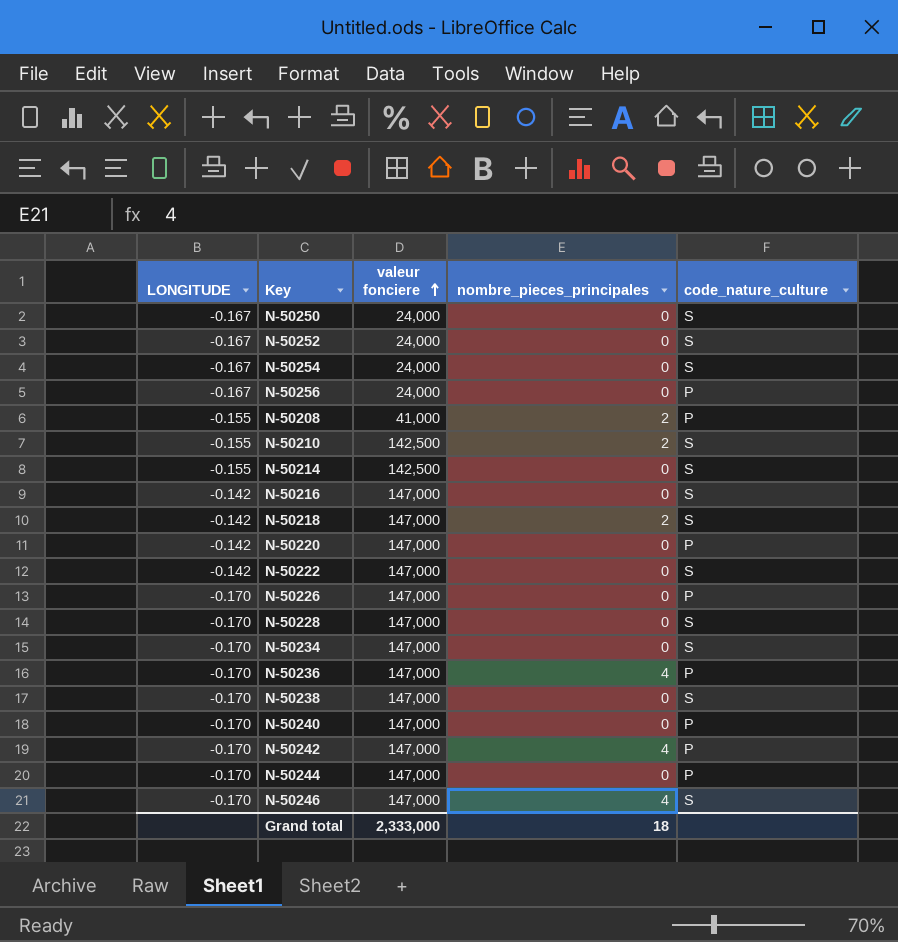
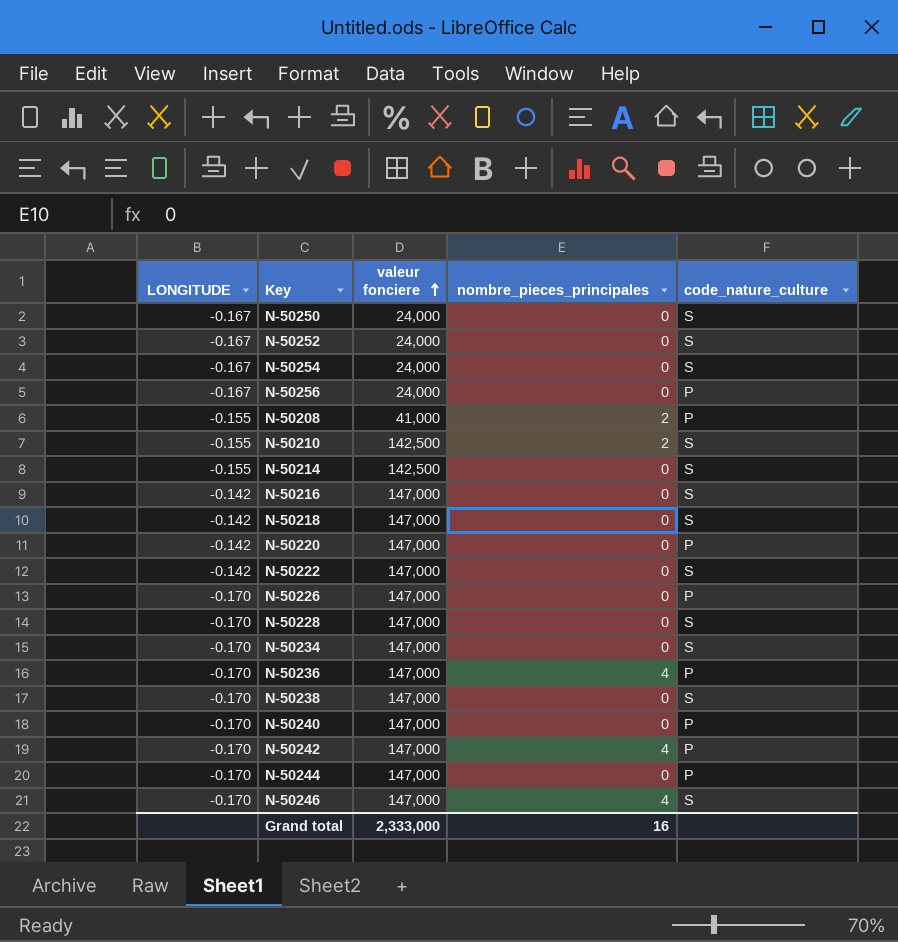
N-50218 | nombre_pieces_principales: 2 -> 0
Grand total | nombre_pieces_principales: 18 -> 16

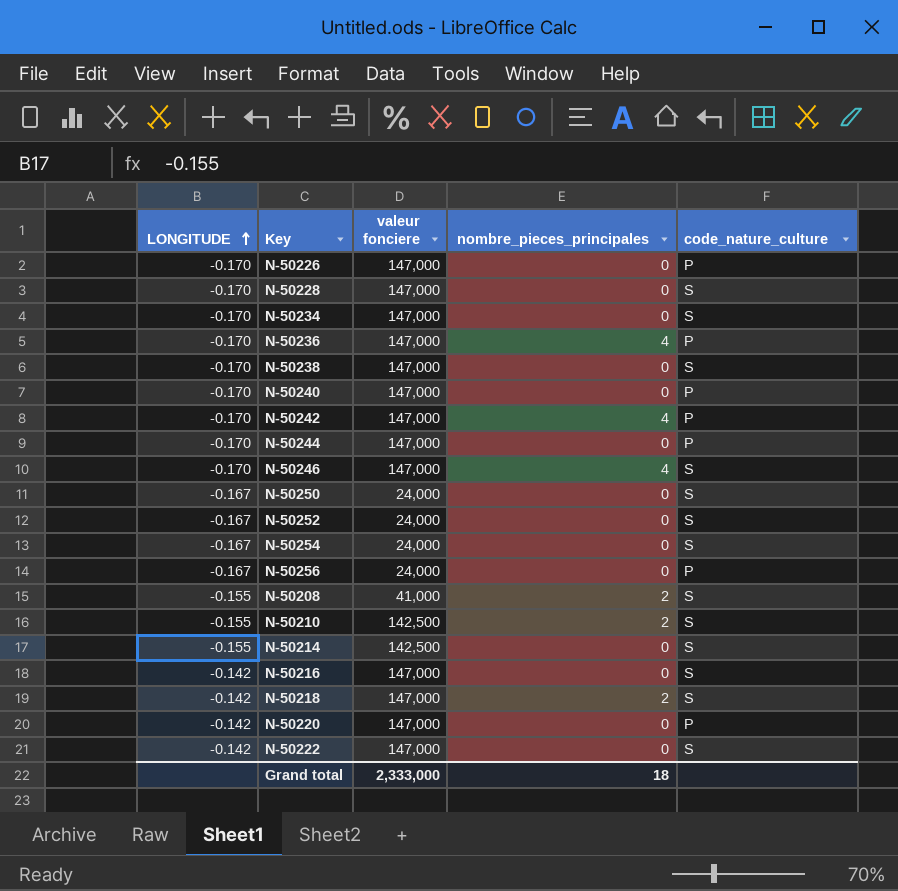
row order: valeur fonciere ascending -> LONGITUDE ascending
N-50208 | code_nature_culture: P -> S
N-50218 | nombre_pieces_principales: 0 -> 2
Grand total | nombre_pieces_principales: 16 -> 18

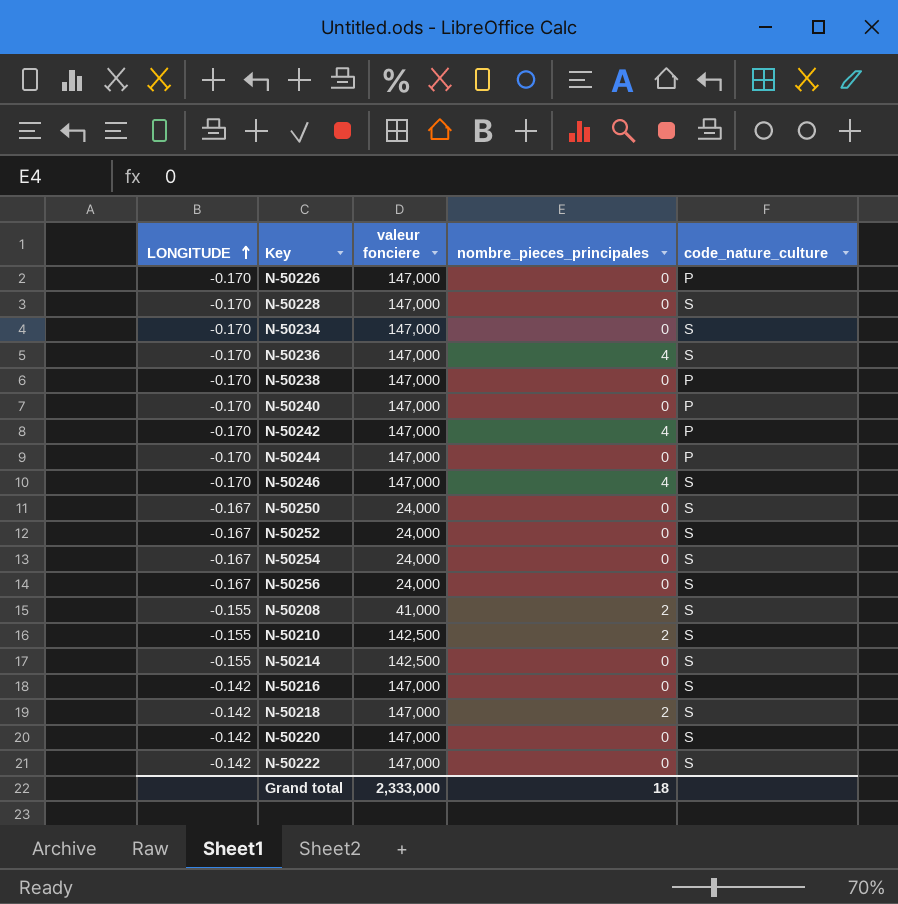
N-50236 | code_nature_culture: P -> S
N-50238 | code_nature_culture: S -> P
N-50256 | code_nature_culture: P -> S
N-50220 | code_nature_culture: P -> S

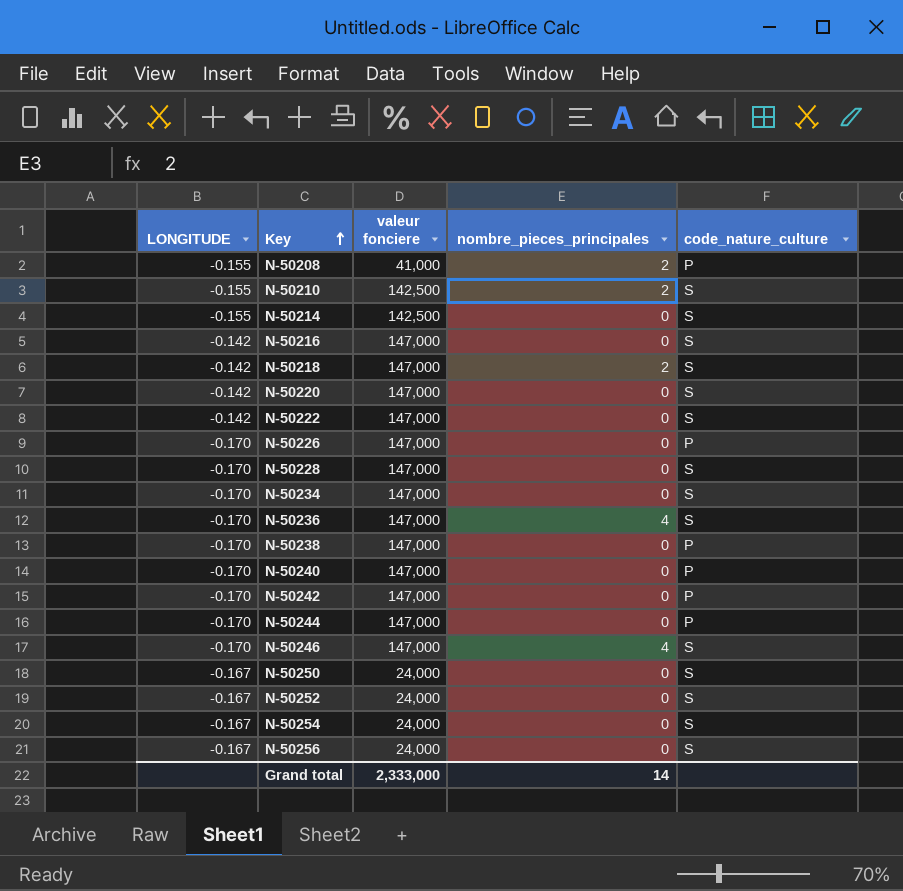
row order: LONGITUDE ascending -> Key ascending
N-50208 | code_nature_culture: S -> P
N-50242 | nombre_pieces_principales: 4 -> 0
Grand total | nombre_pieces_principales: 18 -> 14

